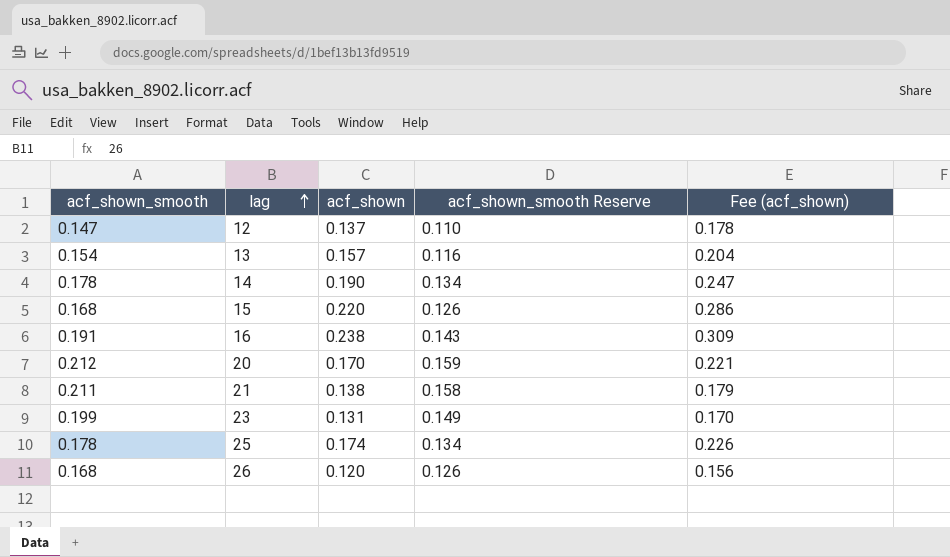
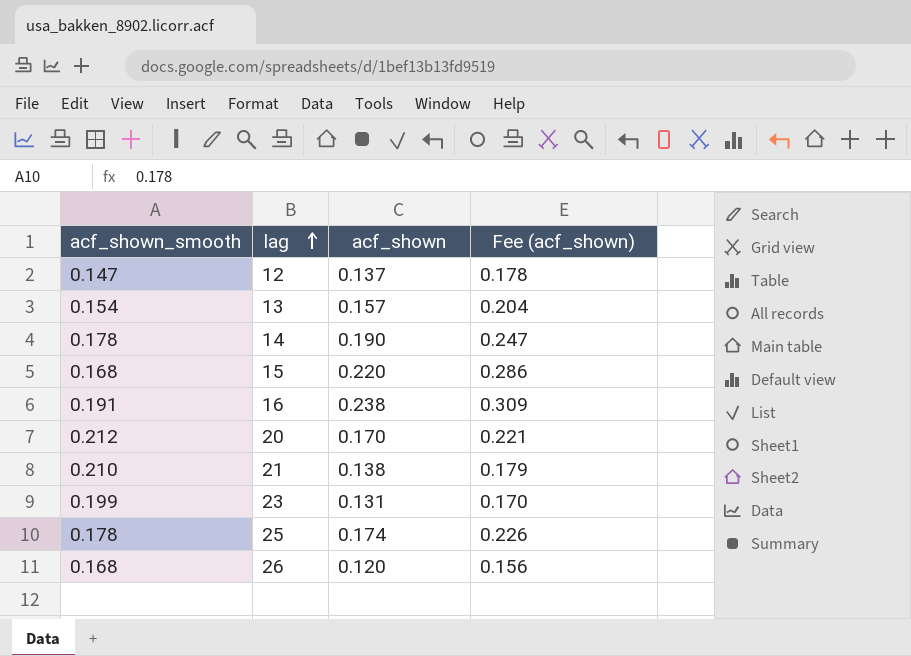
column acf_shown_smooth Reserve | formula: [acf_shown_smooth] * 0.75 -> none
21 | acf_shown_smooth: 0.211 -> 0.210

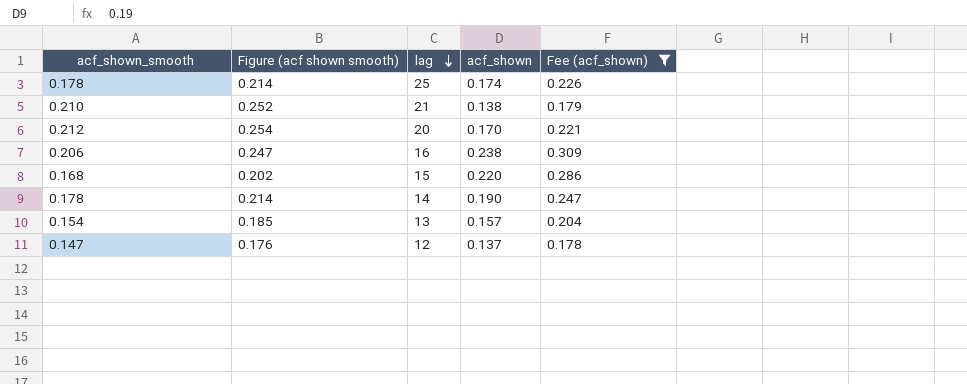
filter: none -> Fee (acf_shown) >= 0.178
row order: lag ascending -> lag descending
column Figure (acf shown smooth) | formula: none -> [acf_shown_smooth] * 1.2
16 | acf_shown_smooth: 0.191 -> 0.206

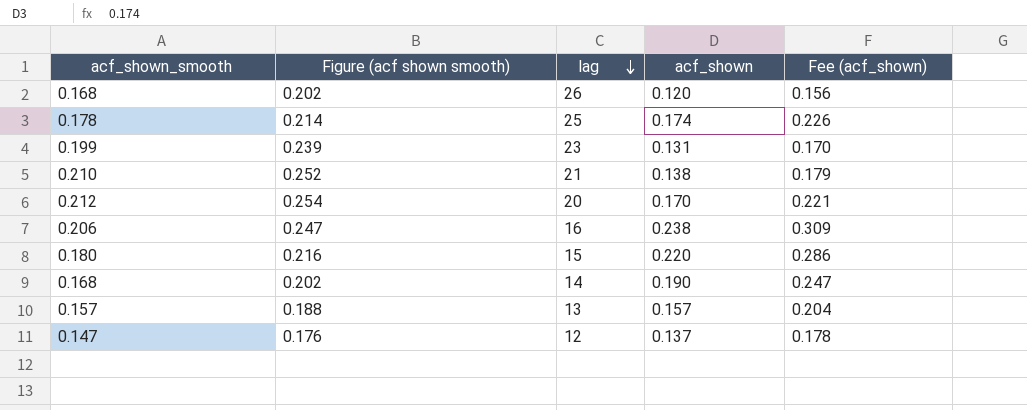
filter: Fee (acf_shown) >= 0.178 -> none
15 | acf_shown_smooth: 0.168 -> 0.180
15 | Figure (acf shown smooth): 0.202 -> 0.216
14 | acf_shown_smooth: 0.178 -> 0.168
14 | Figure (acf shown smooth): 0.214 -> 0.202
13 | acf_shown_smooth: 0.154 -> 0.157
13 | Figure (acf shown smooth): 0.185 -> 0.188

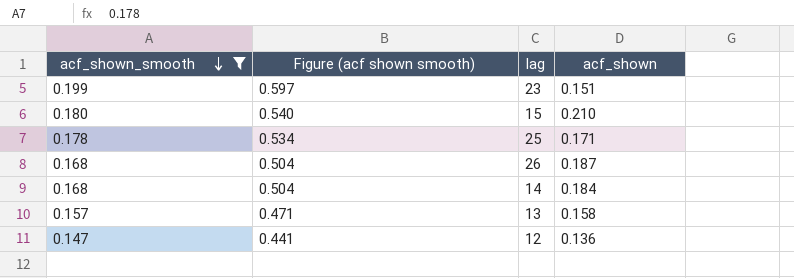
filter: none -> acf_shown_smooth <= 0.199
row order: lag descending -> acf_shown_smooth descending
column Fee (acf_shown) | formula: [acf_shown] * 1.3 -> none
column Figure (acf shown smooth) | formula: [acf_shown_smooth] * 1.2 -> [acf_shown_smooth] * 3
23 | acf_shown: 0.131 -> 0.151
15 | acf_shown: 0.220 -> 0.210
25 | acf_shown: 0.174 -> 0.171
26 | acf_shown: 0.120 -> 0.187
14 | acf_shown: 0.190 -> 0.184
13 | acf_shown: 0.157 -> 0.158
12 | acf_shown: 0.137 -> 0.136

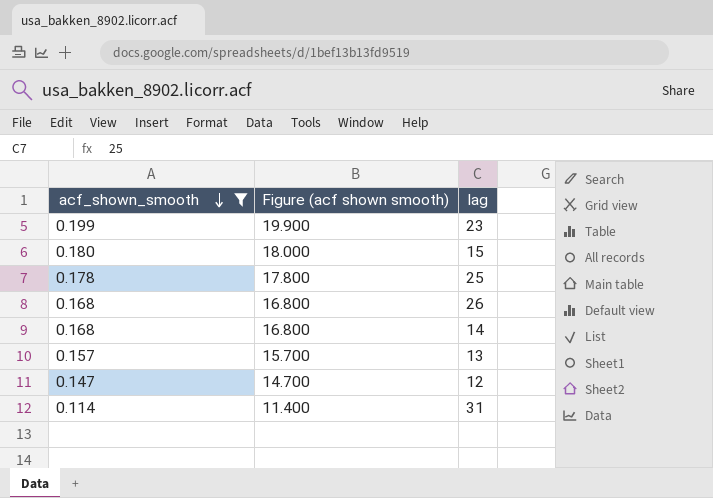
column acf_shown | position: 4 -> none
column Figure (acf shown smooth) | formula: [acf_shown_smooth] * 3 -> [acf_shown_smooth] * 100
row 31: none -> 0.114 | 11.400

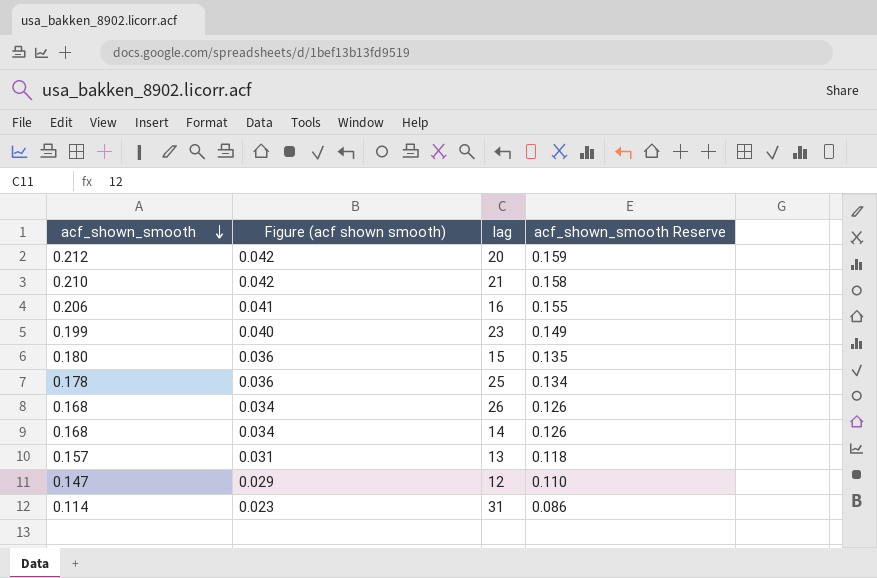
filter: acf_shown_smooth <= 0.199 -> none
column Figure (acf shown smooth) | formula: [acf_shown_smooth] * 100 -> [acf_shown_smooth] * 0.2
column acf_shown_smooth Reserve | formula: none -> [acf_shown_smooth] * 0.75

